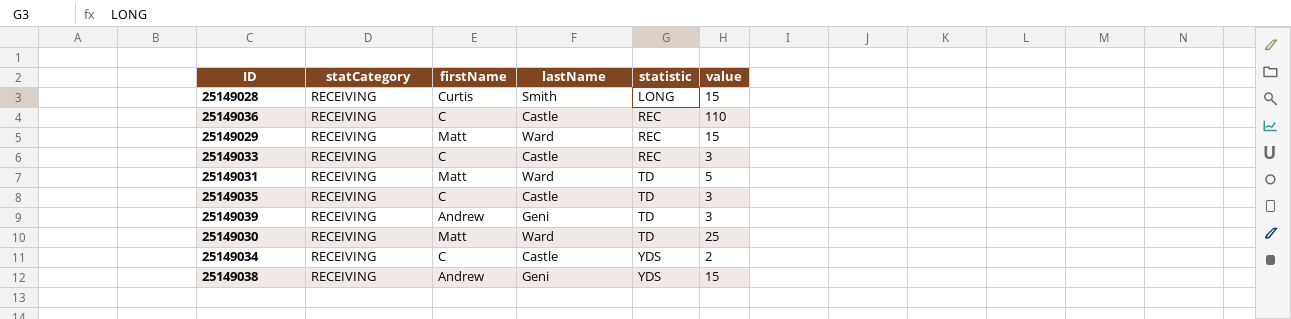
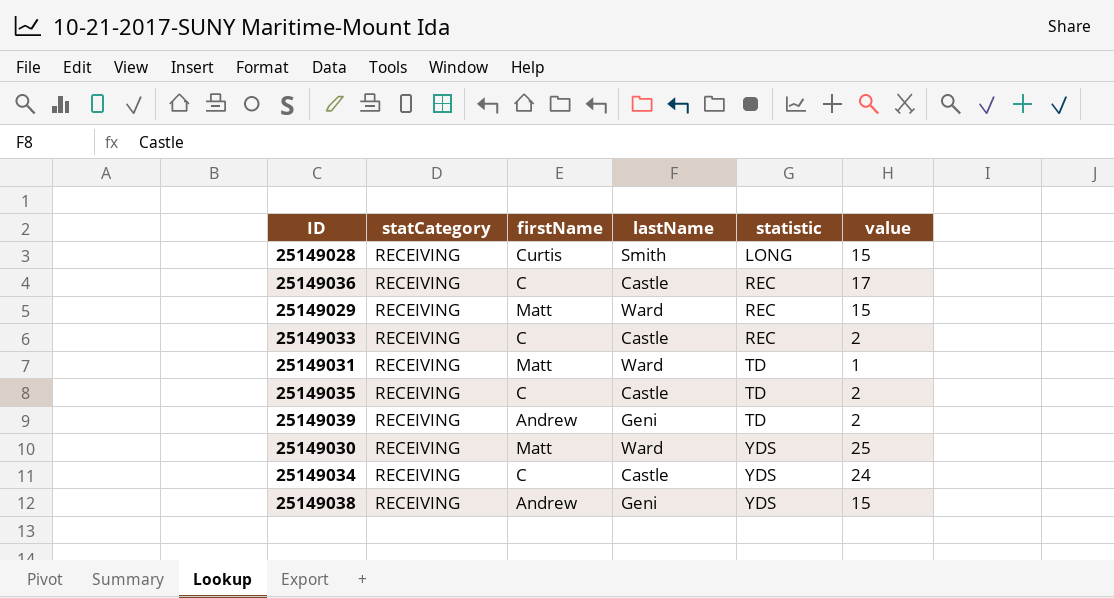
25149036 | value: 110 -> 17
25149033 | value: 3 -> 2
25149031 | value: 5 -> 1
25149035 | value: 3 -> 2
25149039 | value: 3 -> 2
25149030 | statistic: TD -> YDS
25149034 | value: 2 -> 24

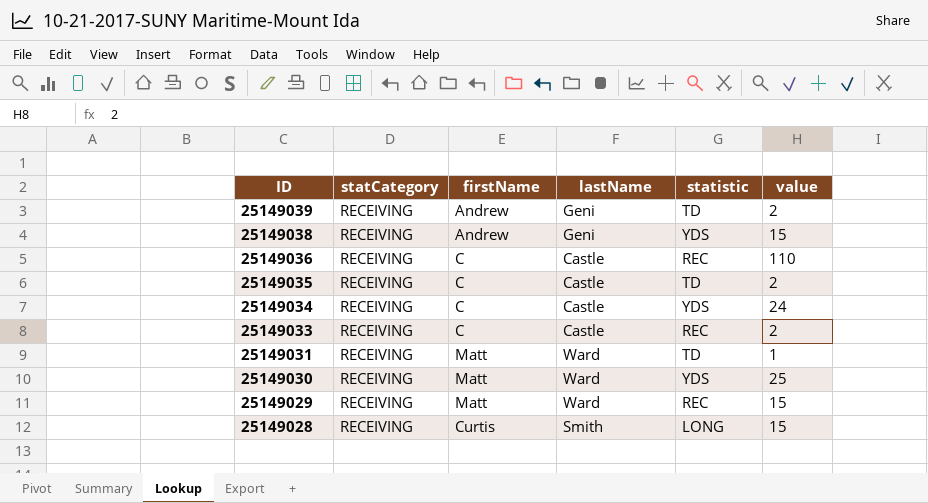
row order: statistic ascending -> ID descending
25149036 | value: 17 -> 110

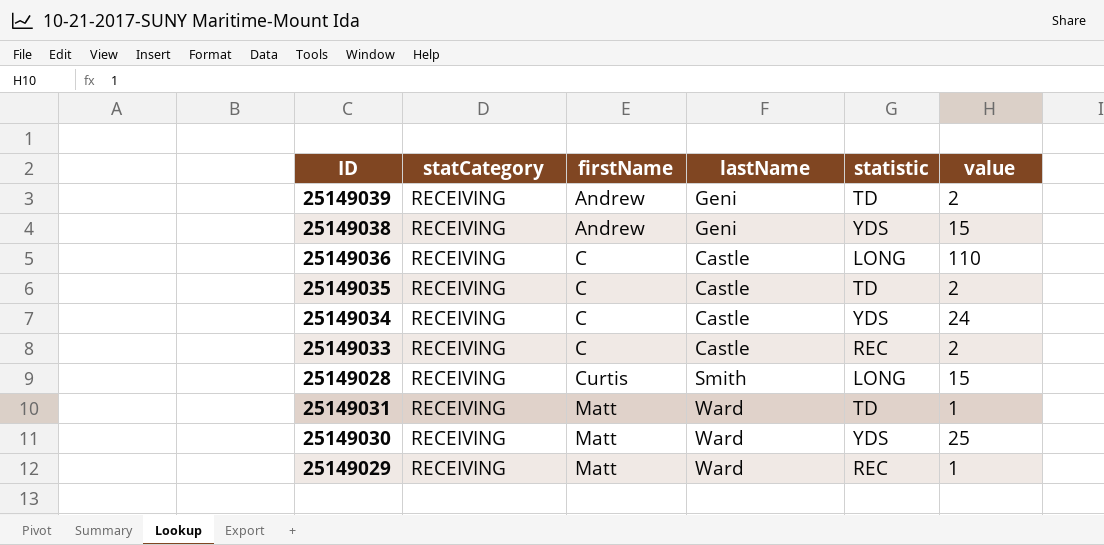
row order: ID descending -> firstName ascending
25149036 | statistic: REC -> LONG
25149029 | value: 15 -> 1

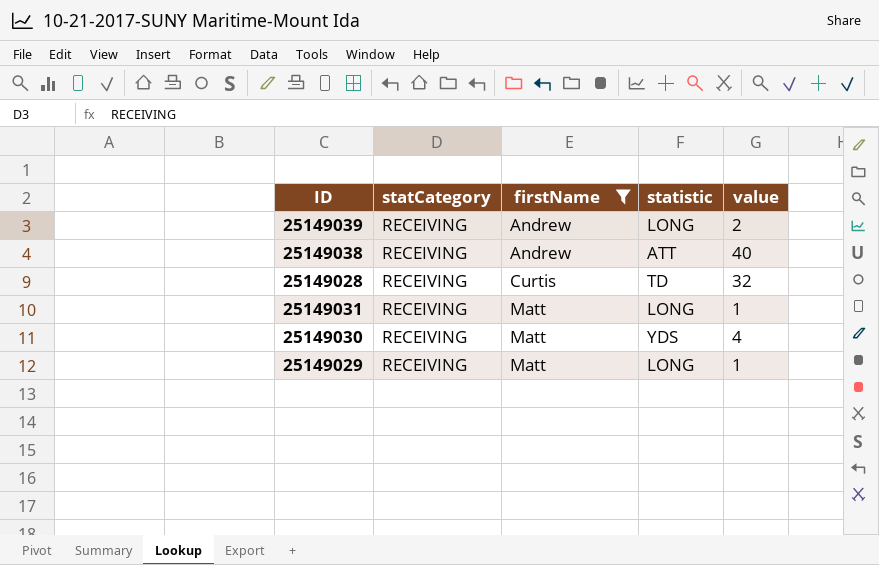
filter: none -> firstName != C
column lastName | position: 4 -> none
25149039 | statistic: TD -> LONG
25149038 | statistic: YDS -> ATT
25149038 | value: 15 -> 40
25149028 | statistic: LONG -> TD
25149028 | value: 15 -> 32
25149031 | statistic: TD -> LONG
25149030 | value: 25 -> 4
25149029 | statistic: REC -> LONG

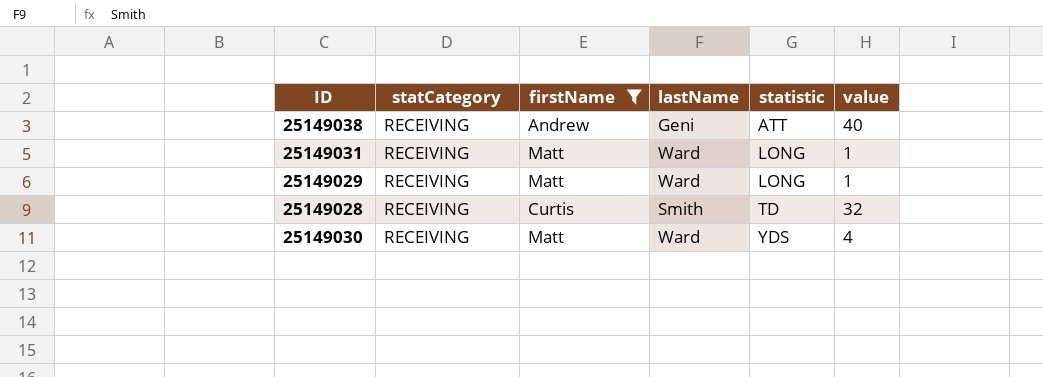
row order: firstName ascending -> statistic ascending
column lastName | position: none -> 4
row 25149039: RECEIVING | Andrew | LONG | 2 -> none

